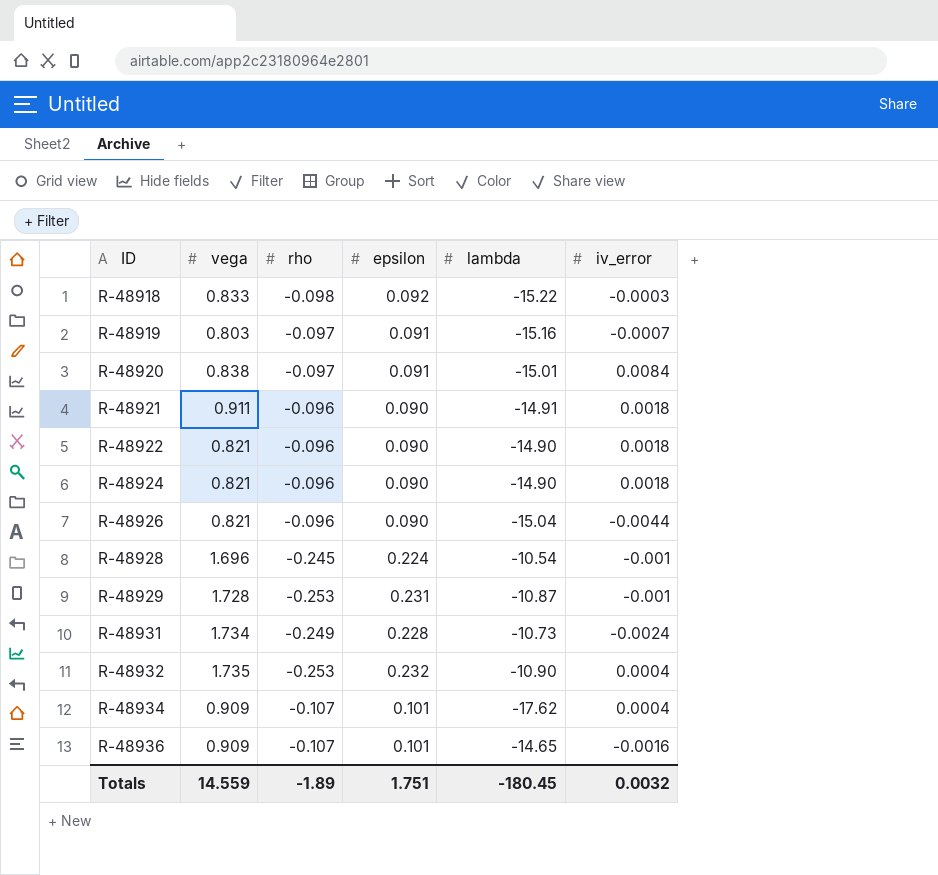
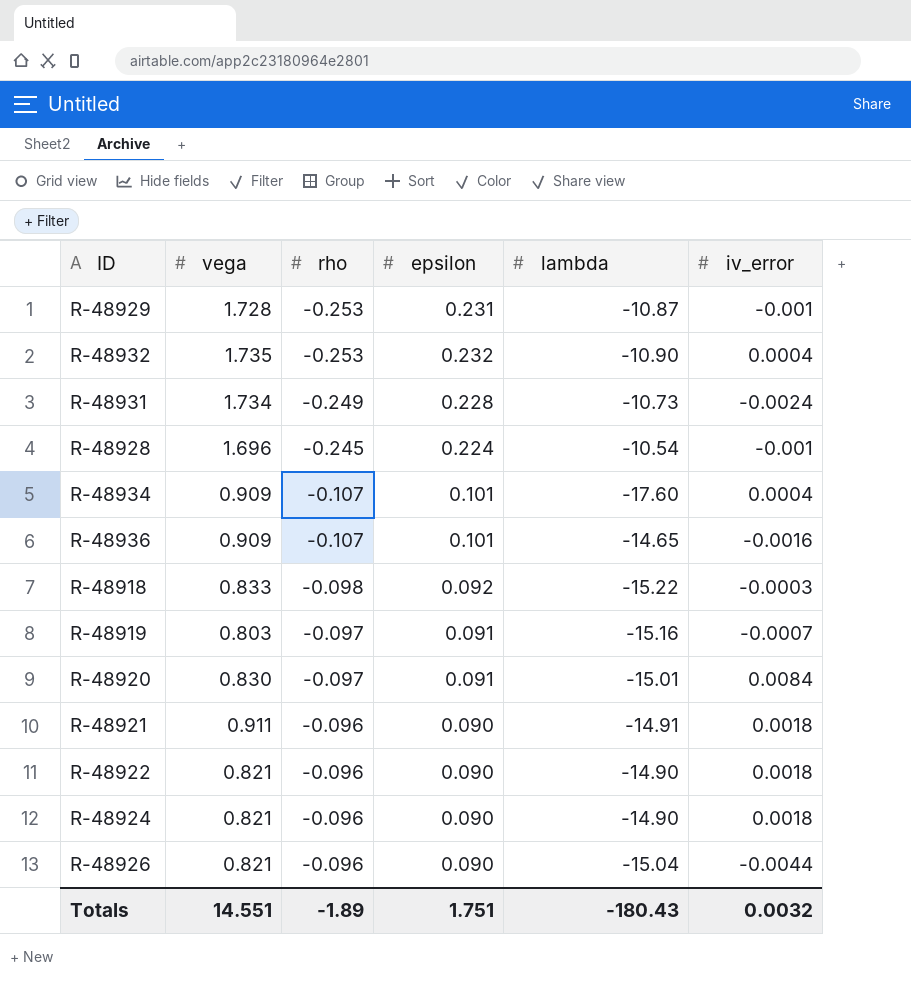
row order: ID ascending -> rho ascending
R-48934 | lambda: -17.62 -> -17.60
R-48920 | vega: 0.838 -> 0.830
Totals | vega: 14.559 -> 14.551
Totals | lambda: -180.45 -> -180.43

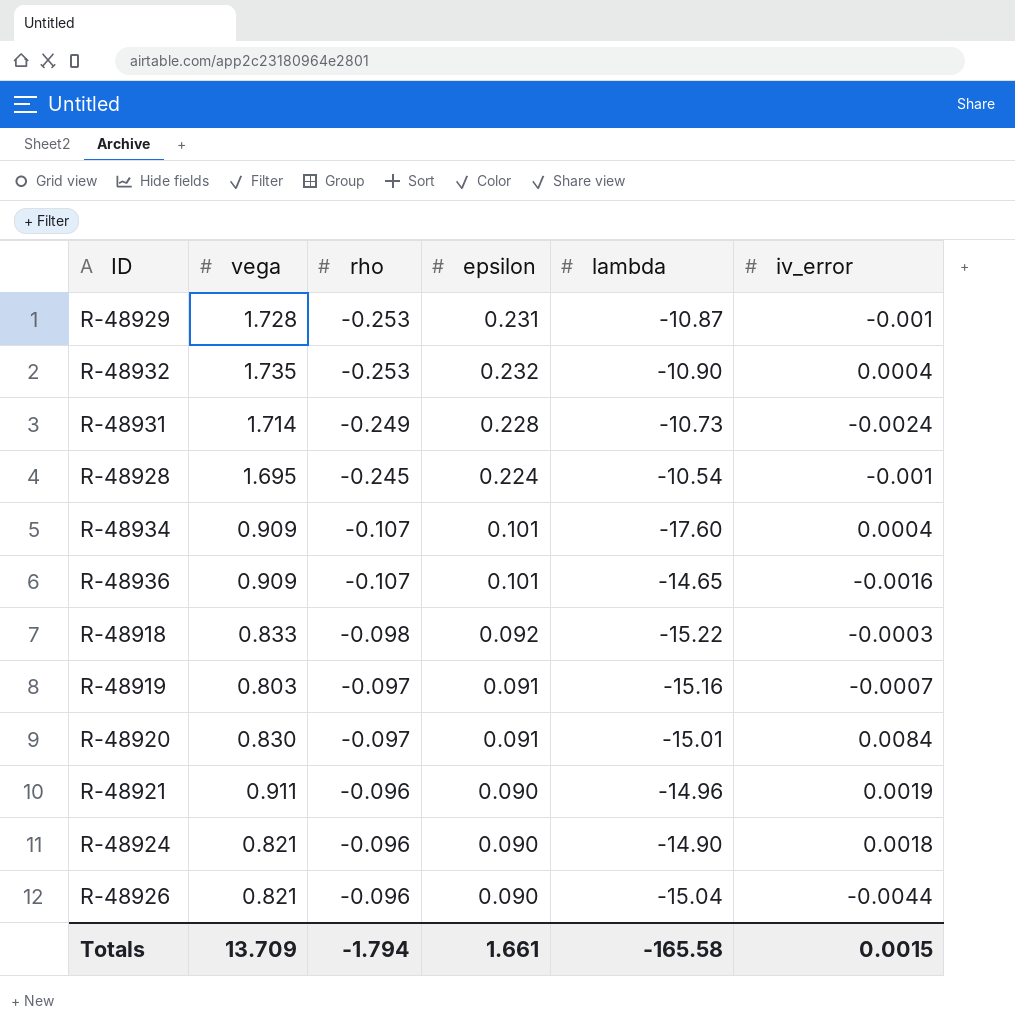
row R-48922: 0.821 | -0.096 | 0.090 | -14.90 | 0.0018 -> none
R-48931 | vega: 1.734 -> 1.714
R-48928 | vega: 1.696 -> 1.695
R-48921 | lambda: -14.91 -> -14.96
R-48921 | iv_error: 0.0018 -> 0.0019
Totals | vega: 14.551 -> 13.709
Totals | rho: -1.89 -> -1.794
Totals | epsilon: 1.751 -> 1.661
Totals | lambda: -180.43 -> -165.58
Totals | iv_error: 0.0032 -> 0.0015

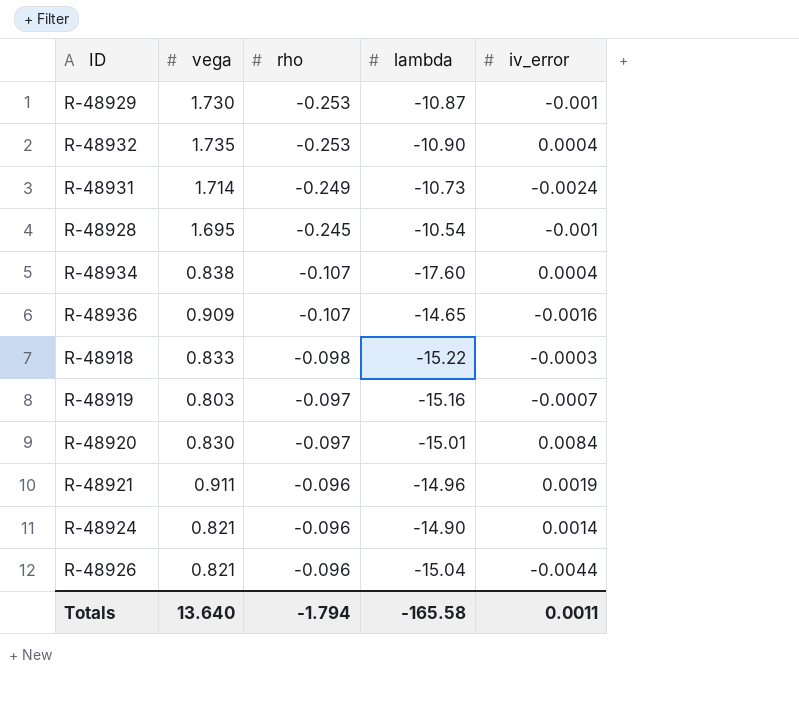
column epsilon | position: 4 -> none
R-48929 | vega: 1.728 -> 1.730
R-48934 | vega: 0.909 -> 0.838
R-48924 | iv_error: 0.0018 -> 0.0014
Totals | vega: 13.709 -> 13.640
Totals | iv_error: 0.0015 -> 0.0011

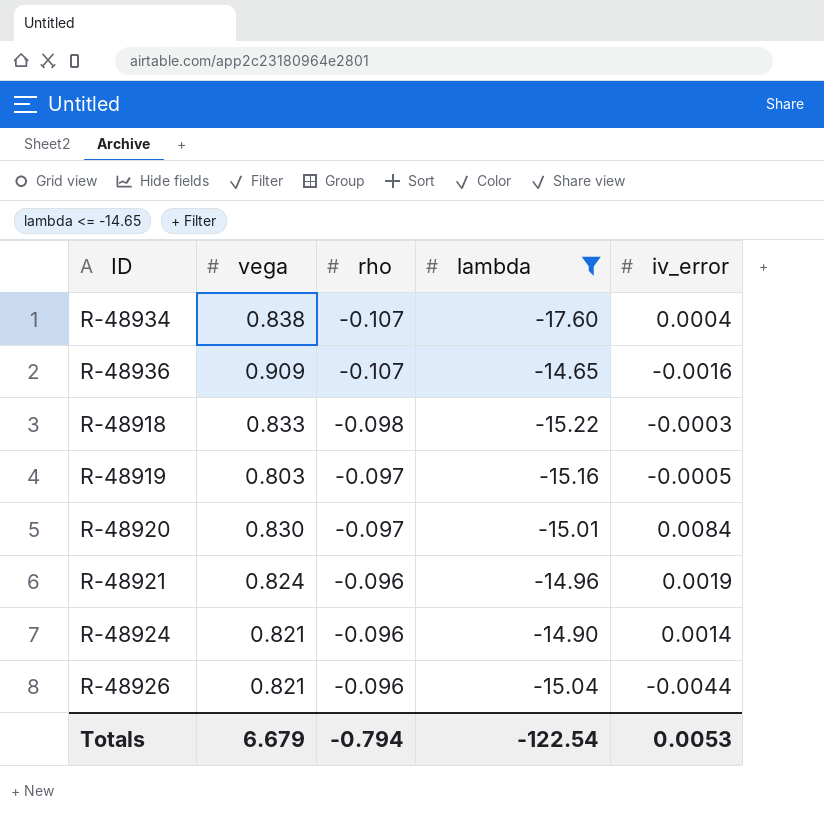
filter: none -> lambda <= -14.65
R-48919 | iv_error: -0.0007 -> -0.0005
R-48921 | vega: 0.911 -> 0.824
Totals | vega: 13.640 -> 6.679
Totals | rho: -1.794 -> -0.794
Totals | lambda: -165.58 -> -122.54
Totals | iv_error: 0.0011 -> 0.0053

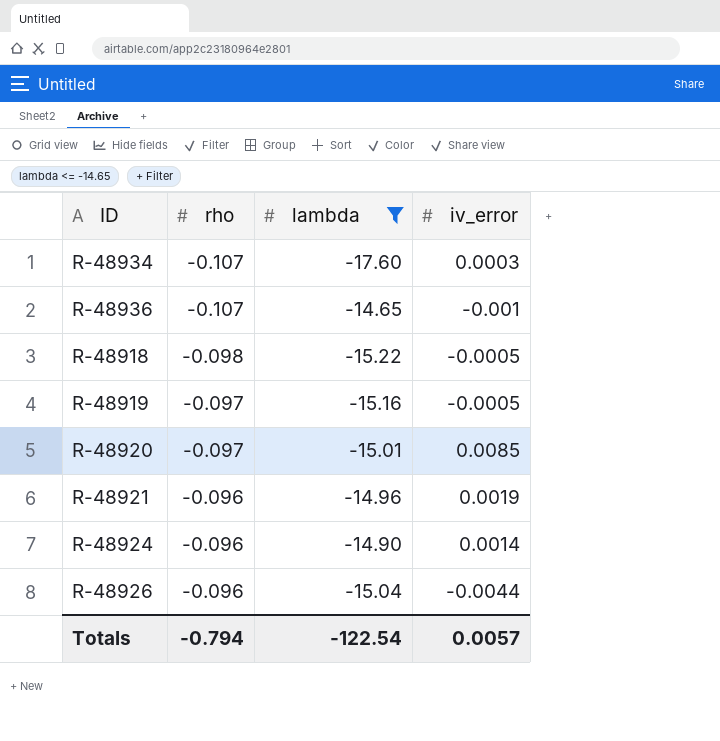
column vega | position: 2 -> none
R-48934 | iv_error: 0.0004 -> 0.0003
R-48936 | iv_error: -0.0016 -> -0.001
R-48918 | iv_error: -0.0003 -> -0.0005
R-48920 | iv_error: 0.0084 -> 0.0085
Totals | iv_error: 0.0053 -> 0.0057

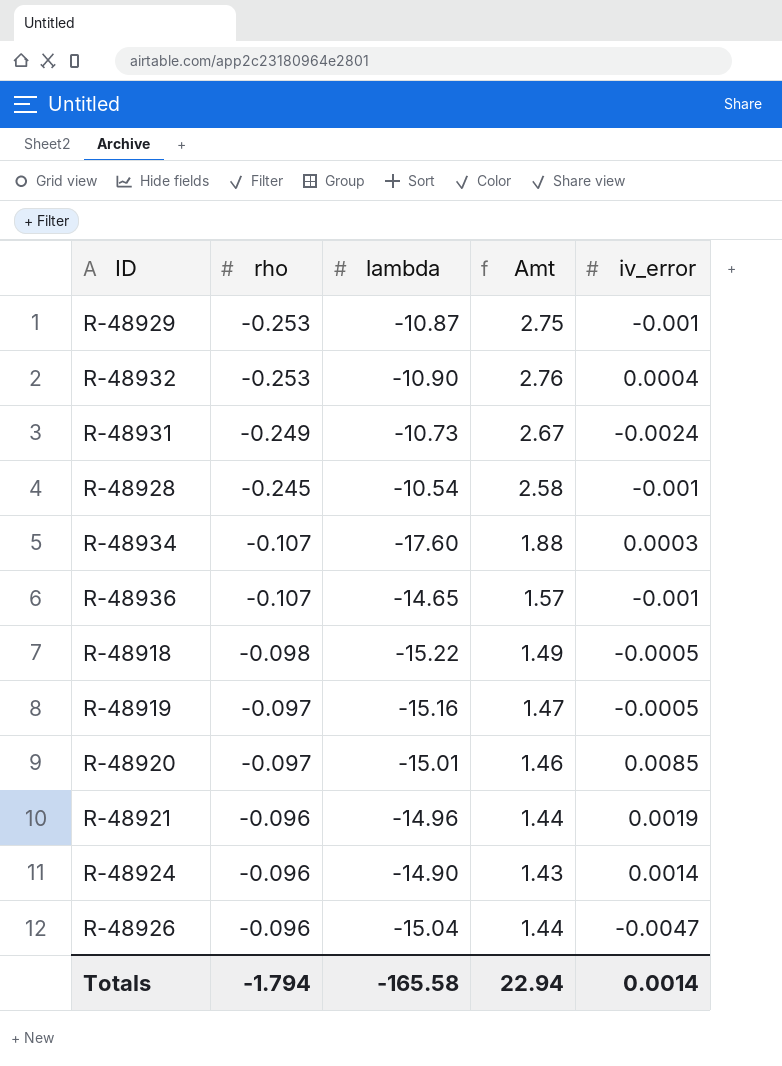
filter: lambda <= -14.65 -> none
column Amt | formula: none -> [rho] * [lambda]
R-48926 | iv_error: -0.0044 -> -0.0047
Totals | rho: -0.794 -> -1.794
Totals | lambda: -122.54 -> -165.58
Totals | iv_error: 0.0057 -> 0.0014

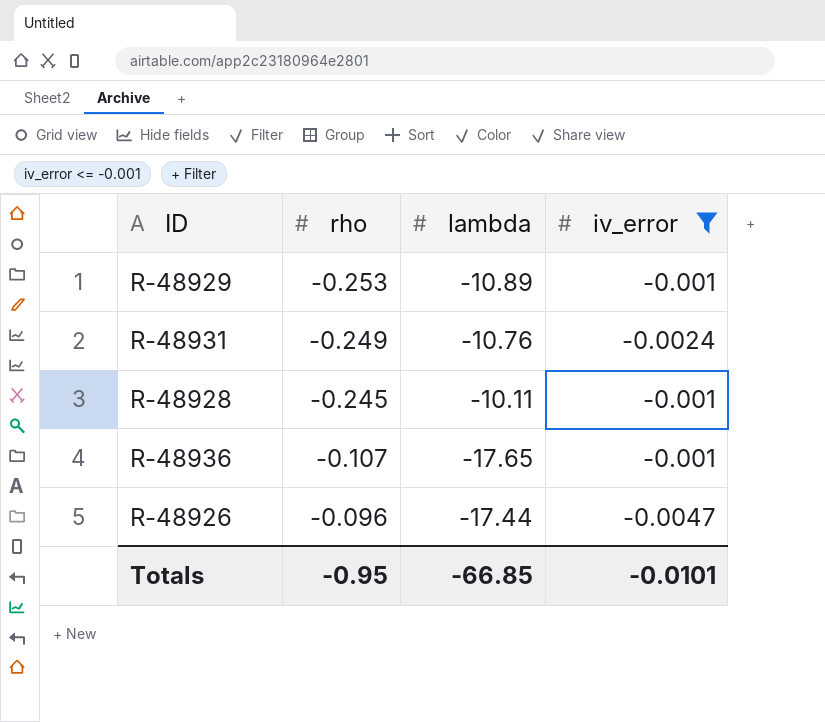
filter: none -> iv_error <= -0.001
column Amt | formula: [rho] * [lambda] -> none
R-48929 | lambda: -10.87 -> -10.89
R-48931 | lambda: -10.73 -> -10.76
R-48928 | lambda: -10.54 -> -10.11
R-48936 | lambda: -14.65 -> -17.65
R-48926 | lambda: -15.04 -> -17.44
Totals | rho: -1.794 -> -0.95
Totals | lambda: -165.58 -> -66.85
Totals | iv_error: 0.0014 -> -0.0101

